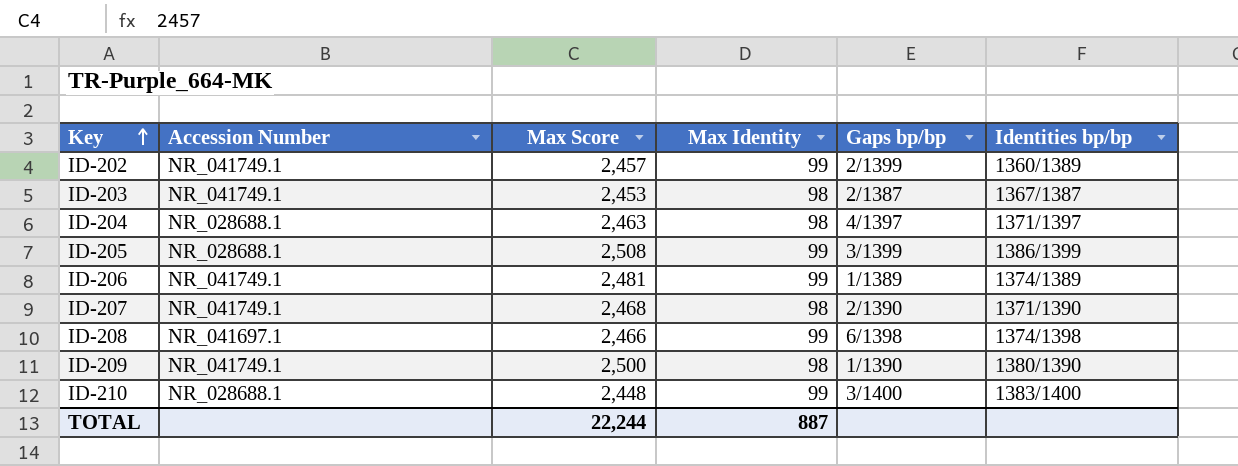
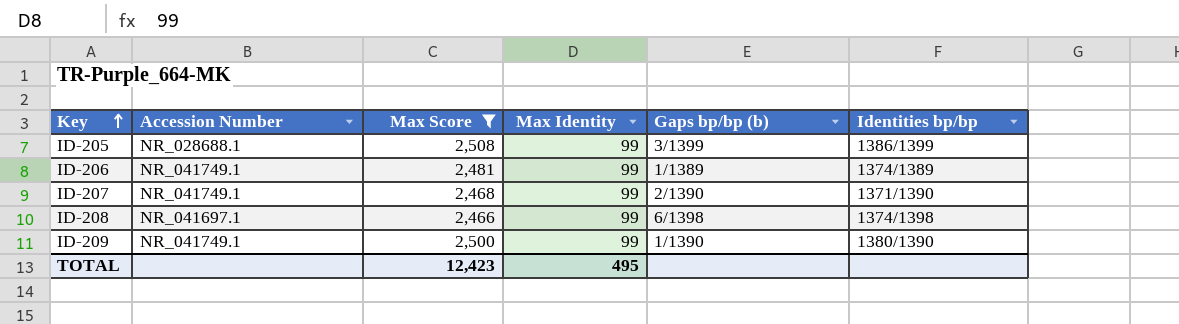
filter: none -> Max Score >= 2,466
column name: Gaps bp/bp -> Gaps bp/bp (b)
ID-207 | Max Identity: 98 -> 99
ID-209 | Max Identity: 98 -> 99
TOTAL | Max Score: 22,244 -> 12,423
TOTAL | Max Identity: 887 -> 495

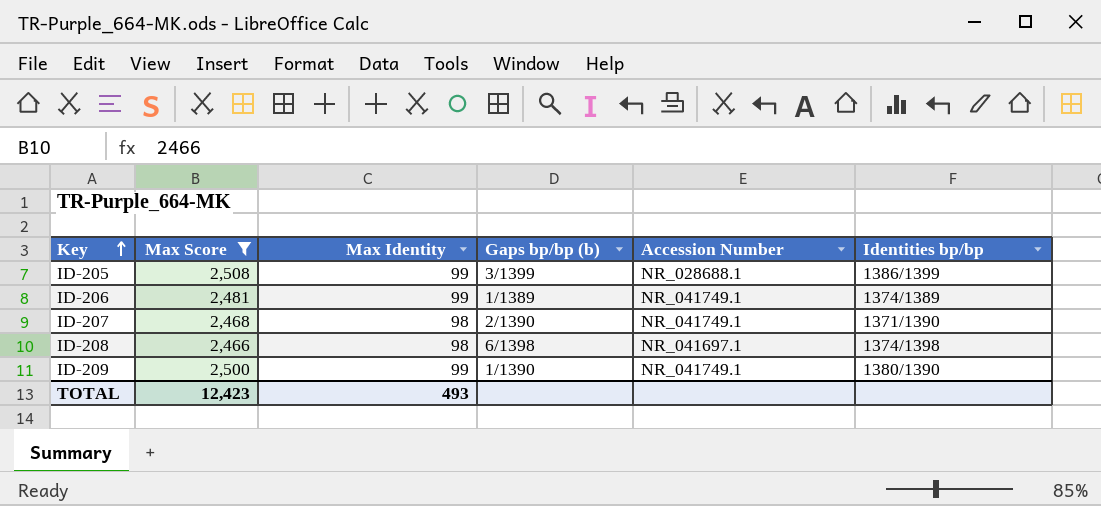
column Accession Number | position: 2 -> 5
ID-207 | Max Identity: 99 -> 98
ID-208 | Max Identity: 99 -> 98
TOTAL | Max Identity: 495 -> 493

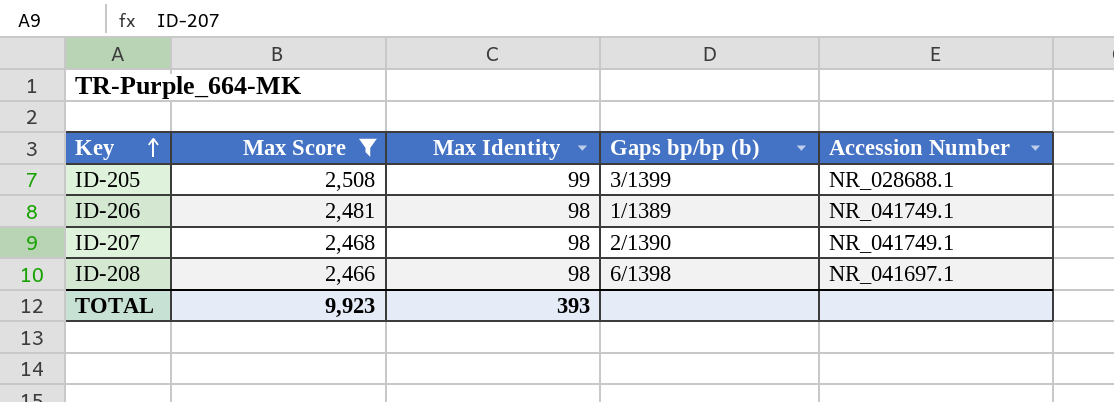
column Identities bp/bp | position: 6 -> none
row ID-209: 2,500 | 99 | 1/1390 | NR_041749.1 | 1380/1390 -> none
ID-206 | Max Identity: 99 -> 98
TOTAL | Max Score: 12,423 -> 9,923
TOTAL | Max Identity: 493 -> 393

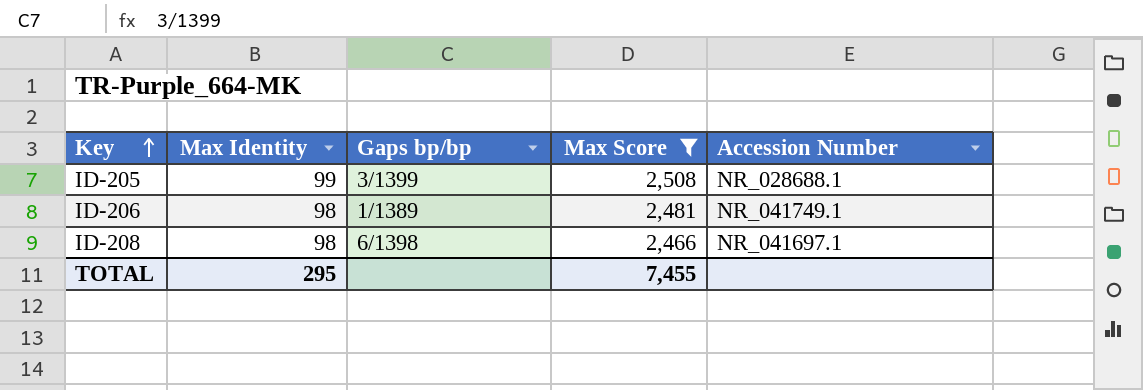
column name: Gaps bp/bp (b) -> Gaps bp/bp
column Max Score | position: 2 -> 4
row ID-207: 2,468 | 98 | 2/1390 | NR_041749.1 -> none
TOTAL | Max Identity: 393 -> 295
TOTAL | Max Score: 9,923 -> 7,455

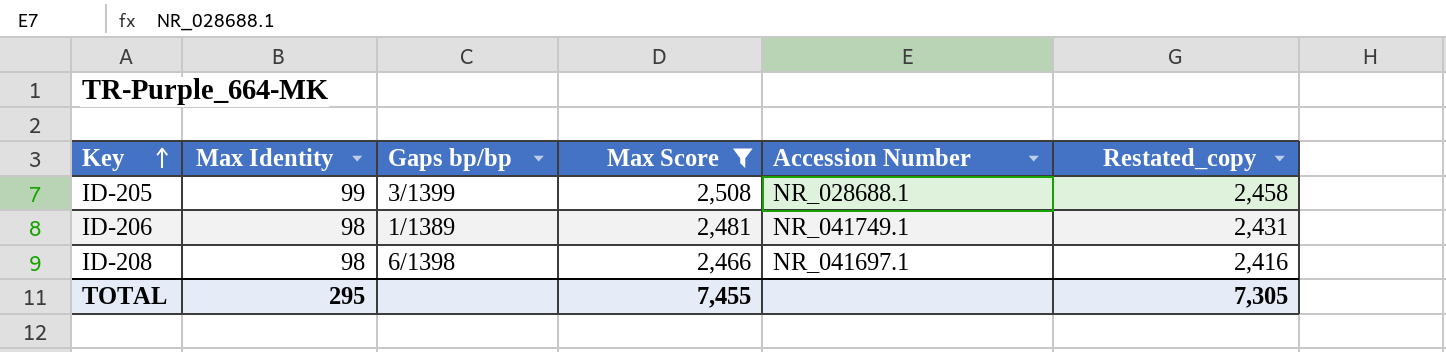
column Restated_copy | formula: none -> [Max Score] - 50

